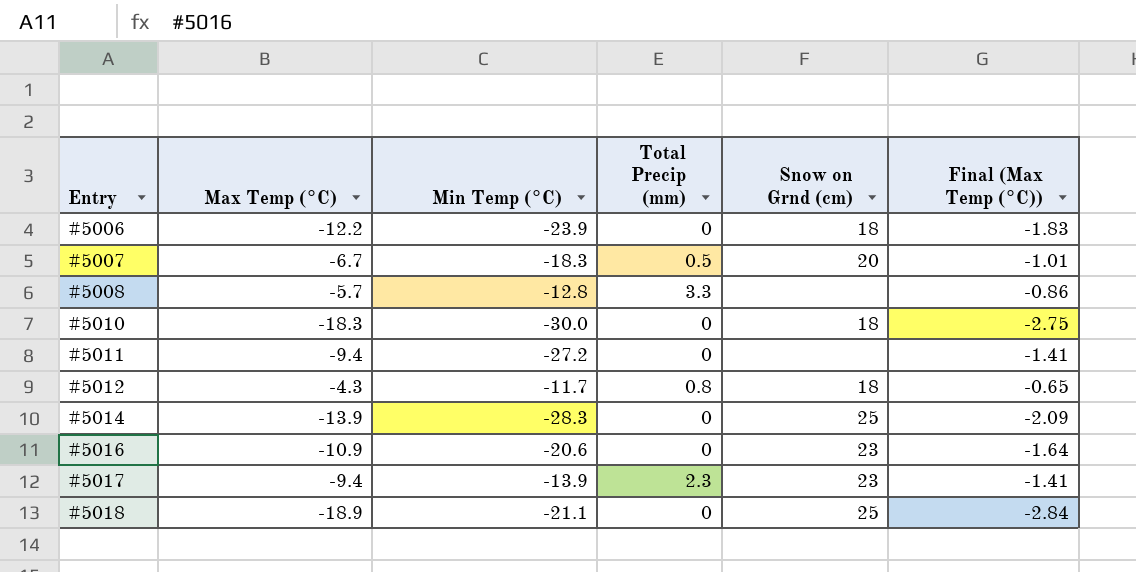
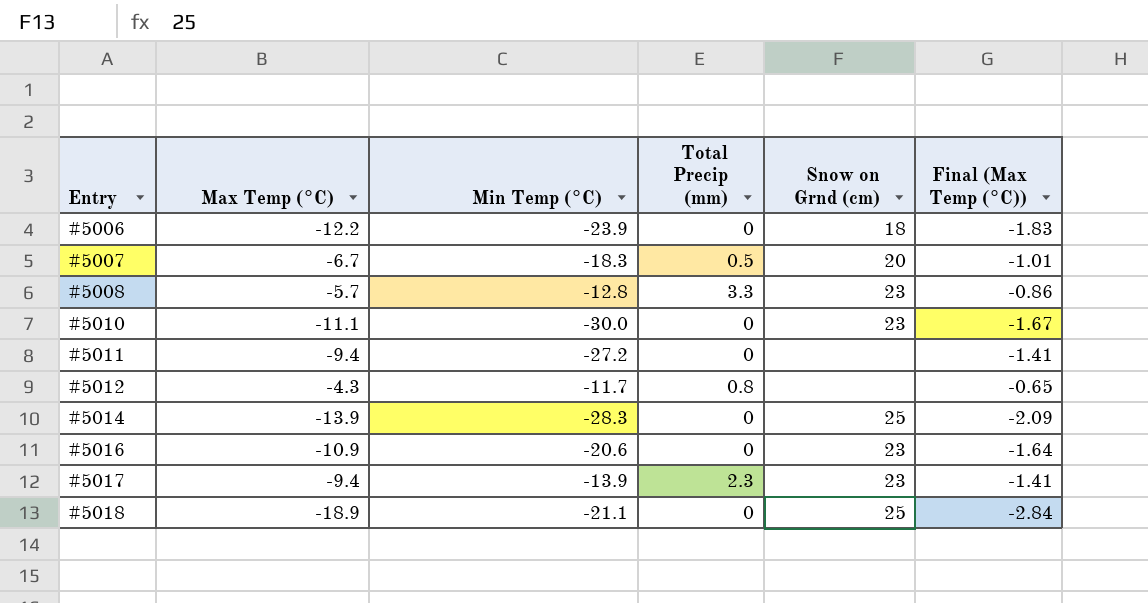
#5008 | Snow on Grnd (cm): none -> 23
#5010 | Max Temp (°C): -18.3 -> -11.1
#5010 | Snow on Grnd (cm): 18 -> 23
#5010 | Final (Max Temp (°C)): -2.75 -> -1.67
#5012 | Snow on Grnd (cm): 18 -> none

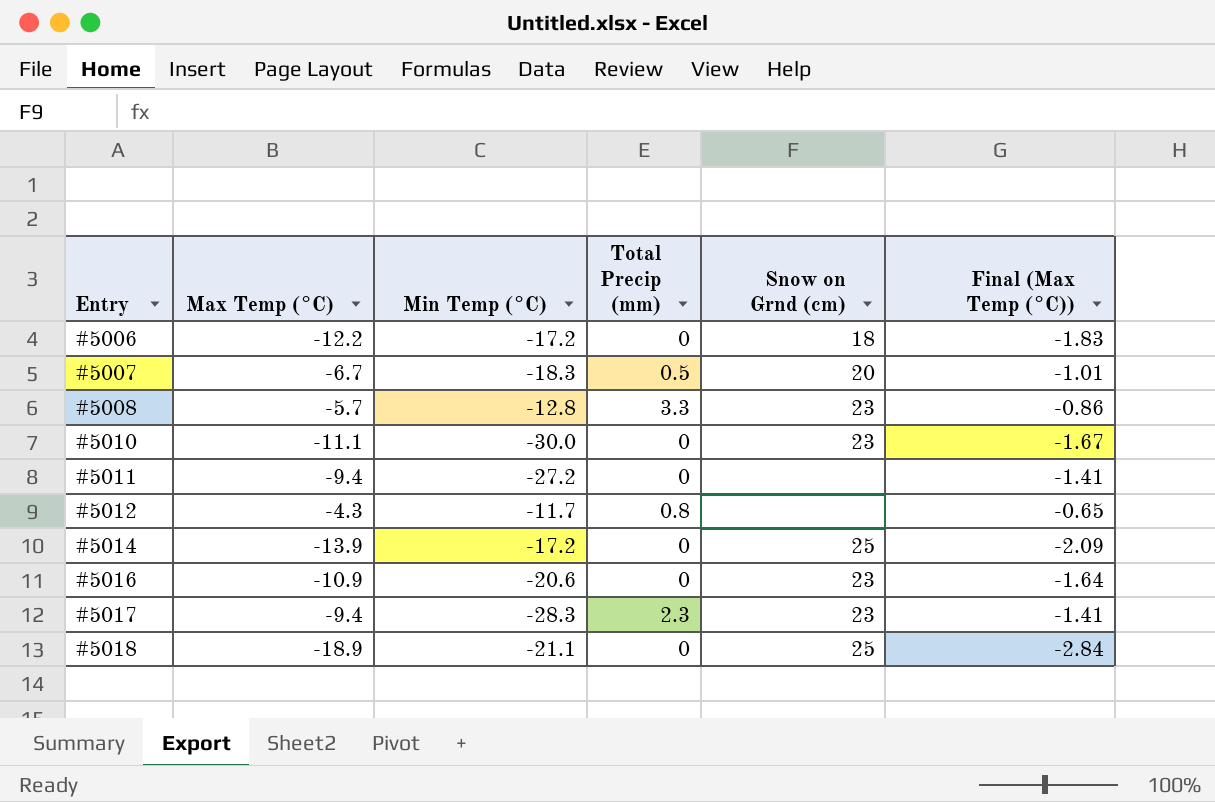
#5006 | Min Temp (°C): -23.9 -> -17.2
#5014 | Min Temp (°C): -28.3 -> -17.2
#5017 | Min Temp (°C): -13.9 -> -28.3

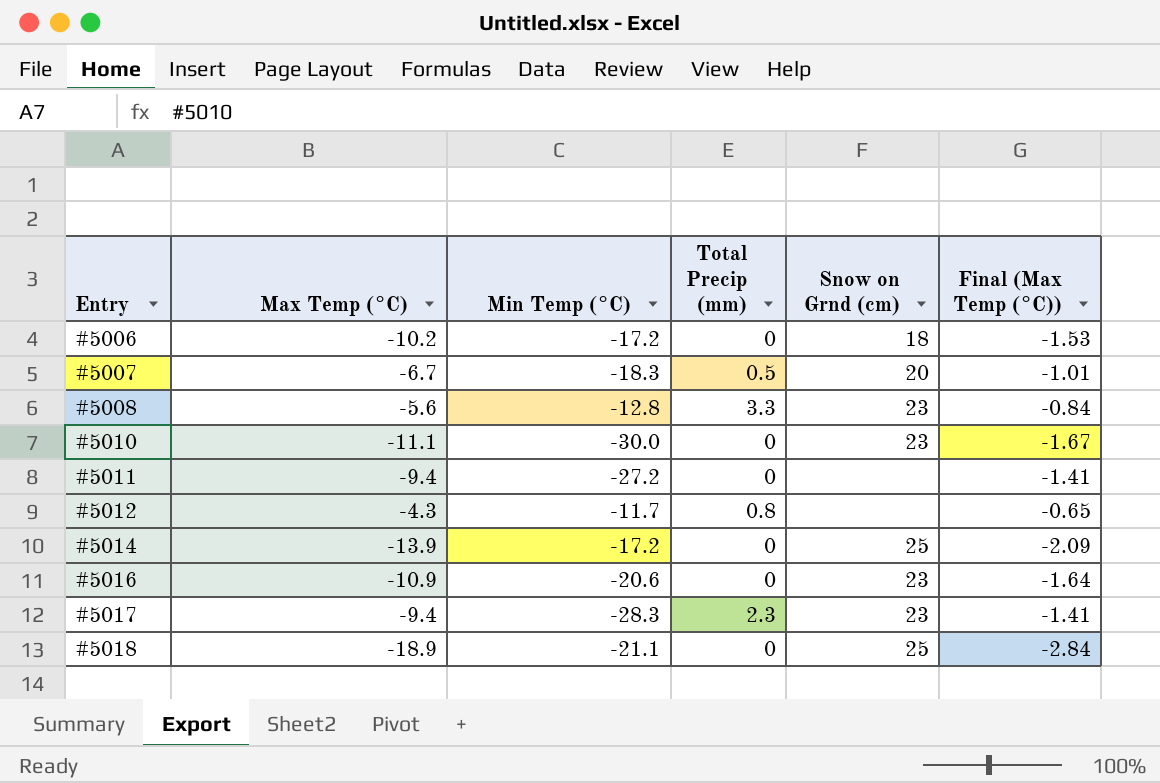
#5006 | Max Temp (°C): -12.2 -> -10.2
#5006 | Final (Max Temp (°C)): -1.83 -> -1.53
#5008 | Max Temp (°C): -5.7 -> -5.6
#5008 | Final (Max Temp (°C)): -0.86 -> -0.84

